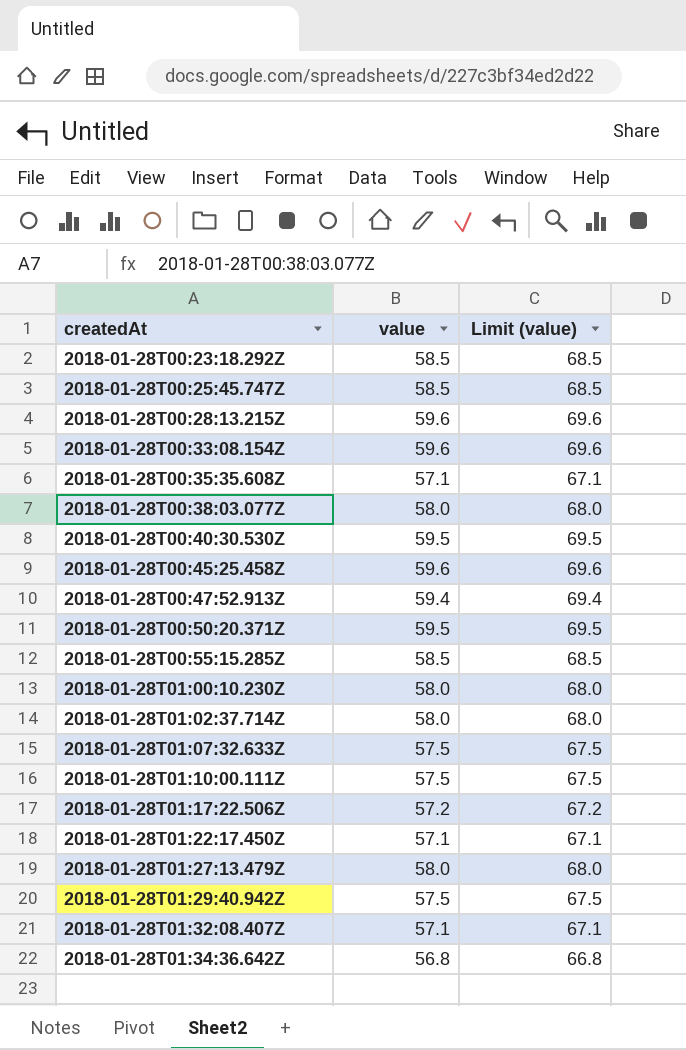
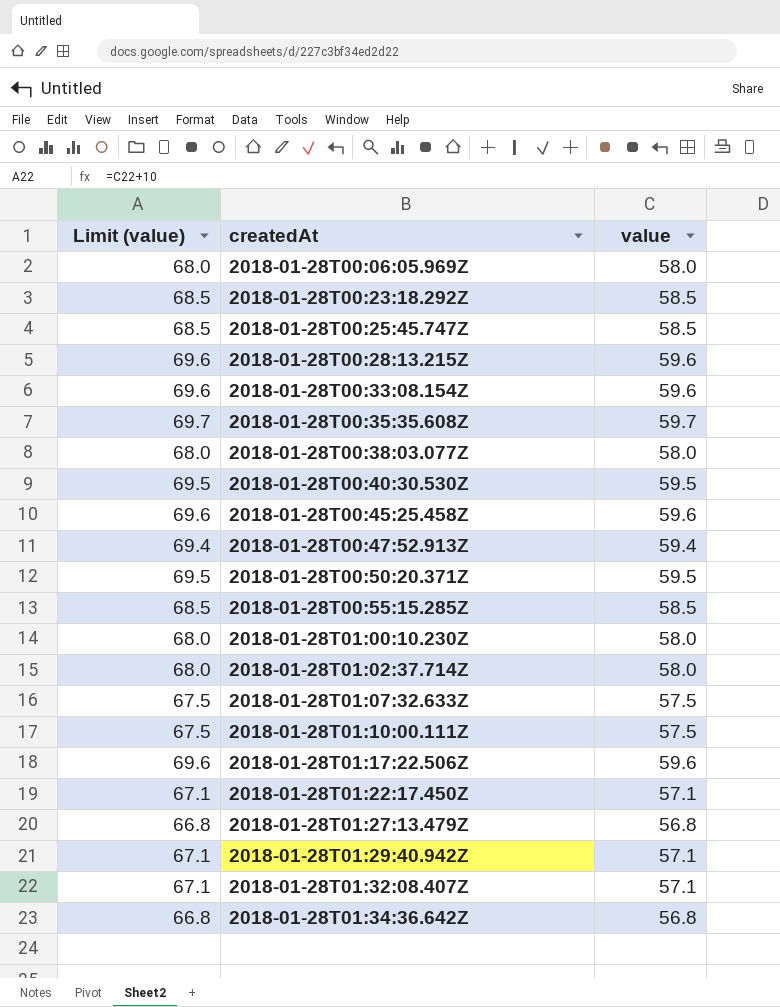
column Limit (value) | position: 3 -> 1
row 2018-01-28T00:06:05.969Z: none -> 68.0 | 58.0
2018-01-28T00:35:35.608Z | Limit (value): 67.1 -> 69.7
2018-01-28T00:35:35.608Z | value: 57.1 -> 59.7
2018-01-28T01:17:22.506Z | Limit (value): 67.2 -> 69.6
2018-01-28T01:17:22.506Z | value: 57.2 -> 59.6
2018-01-28T01:27:13.479Z | Limit (value): 68.0 -> 66.8
2018-01-28T01:27:13.479Z | value: 58.0 -> 56.8
2018-01-28T01:29:40.942Z | Limit (value): 67.5 -> 67.1
2018-01-28T01:29:40.942Z | value: 57.5 -> 57.1

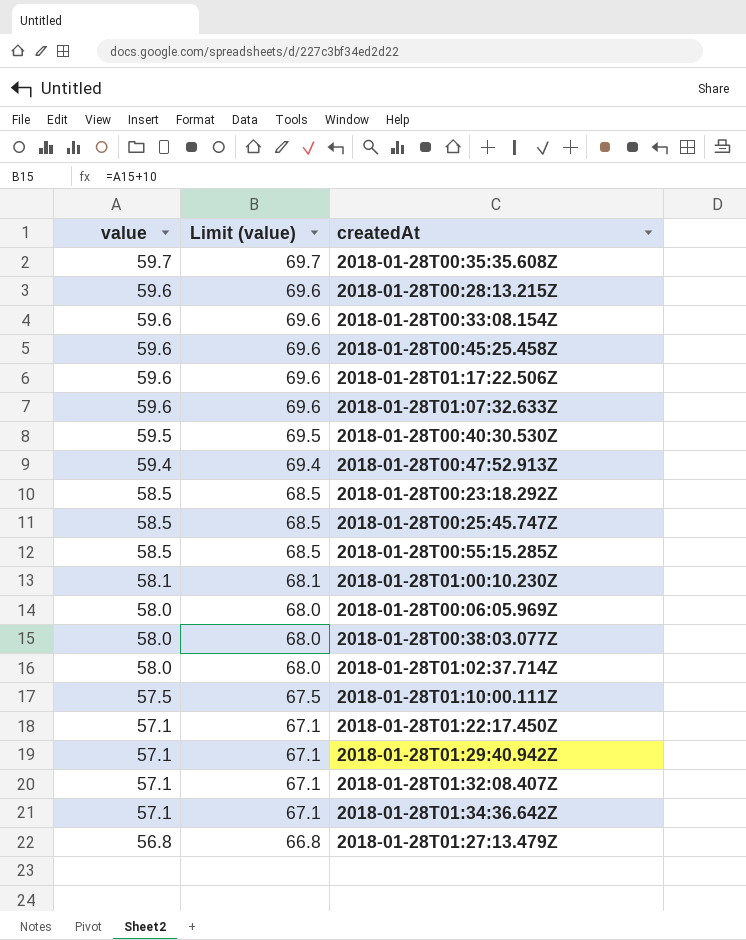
row order: createdAt ascending -> value descending
column value | position: 3 -> 1
row 2018-01-28T00:50:20.371Z: 69.5 | 59.5 -> none
2018-01-28T01:07:32.633Z | value: 57.5 -> 59.6
2018-01-28T01:07:32.633Z | Limit (value): 67.5 -> 69.6
2018-01-28T01:00:10.230Z | value: 58.0 -> 58.1
2018-01-28T01:00:10.230Z | Limit (value): 68.0 -> 68.1
2018-01-28T01:34:36.642Z | value: 56.8 -> 57.1
2018-01-28T01:34:36.642Z | Limit (value): 66.8 -> 67.1

